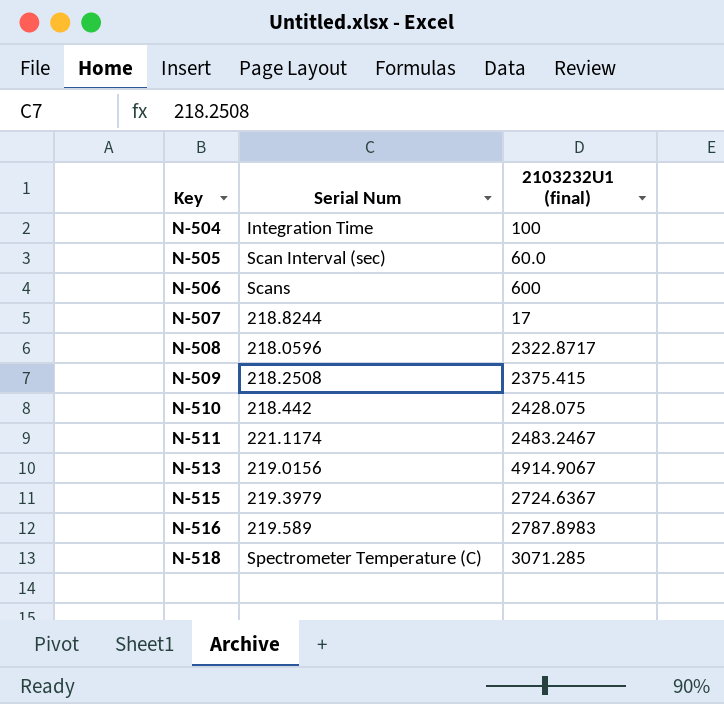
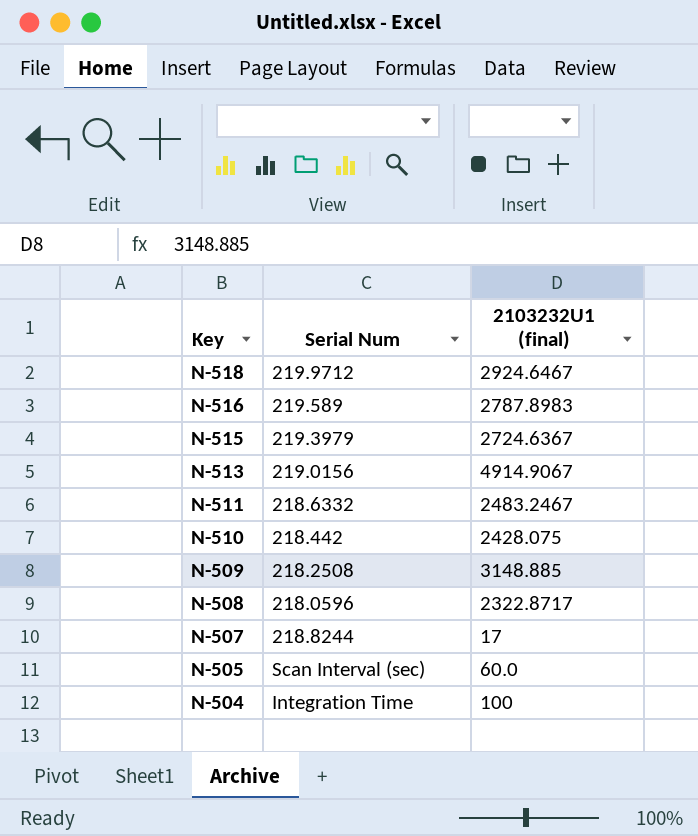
row order: Key ascending -> Key descending
row N-506: Scans | 600 -> none
N-518 | Serial Num: Spectrometer Temperature (C) -> 219.9712
N-518 | 2103232U1 (final): 3071.285 -> 2924.6467
N-511 | Serial Num: 221.1174 -> 218.6332
N-509 | 2103232U1 (final): 2375.415 -> 3148.885

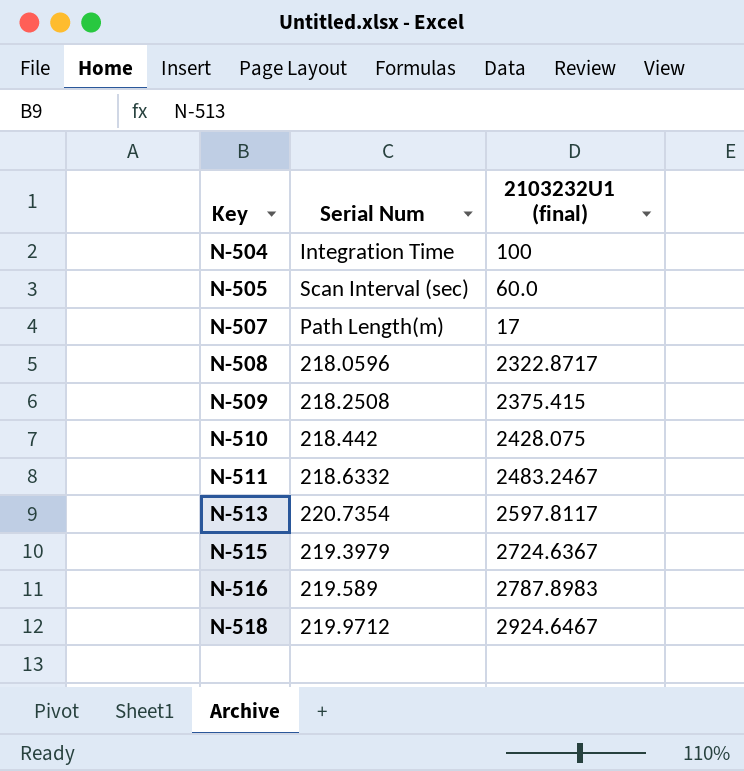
row order: Key descending -> Key ascending
N-507 | Serial Num: 218.8244 -> Path Length(m)
N-509 | 2103232U1 (final): 3148.885 -> 2375.415
N-513 | Serial Num: 219.0156 -> 220.7354
N-513 | 2103232U1 (final): 4914.9067 -> 2597.8117

